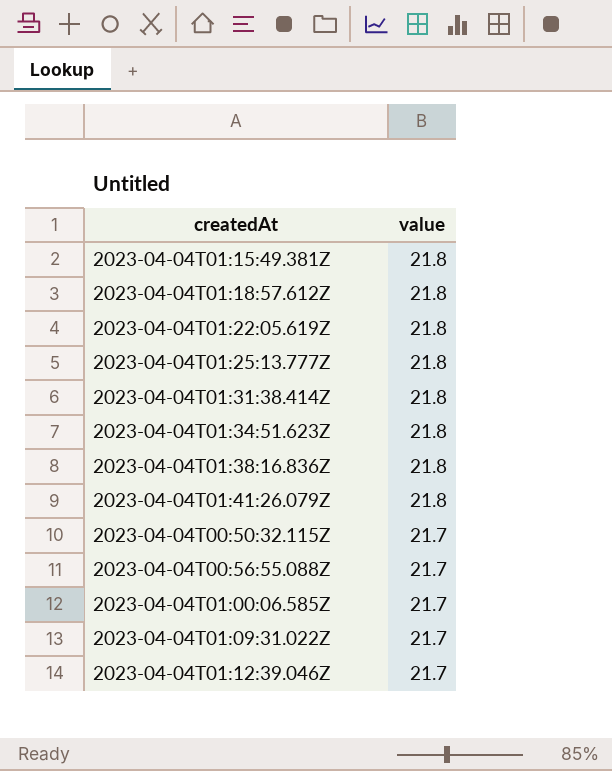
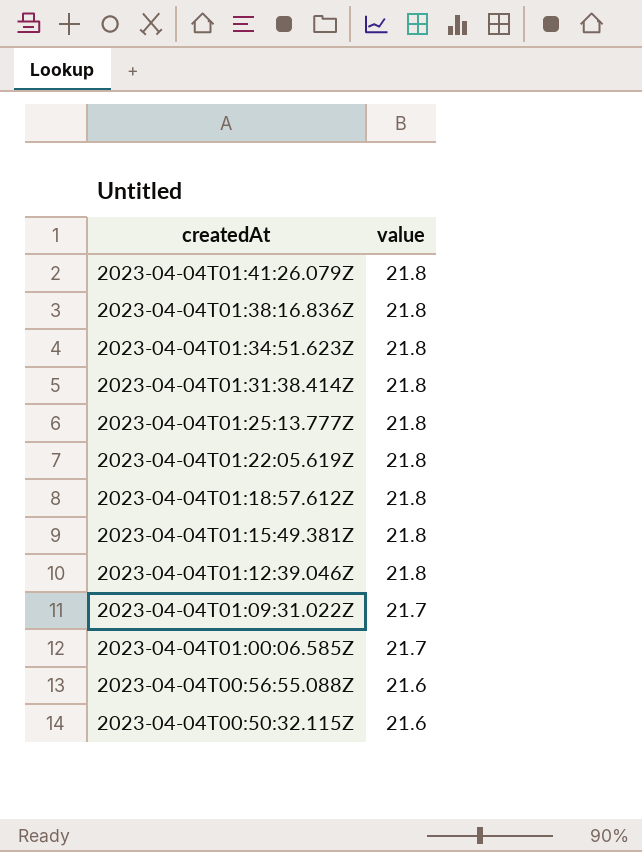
row order: value descending -> createdAt descending
2023-04-04T01:12:39.046Z | value: 21.7 -> 21.8
2023-04-04T00:56:55.088Z | value: 21.7 -> 21.6
2023-04-04T00:50:32.115Z | value: 21.7 -> 21.6

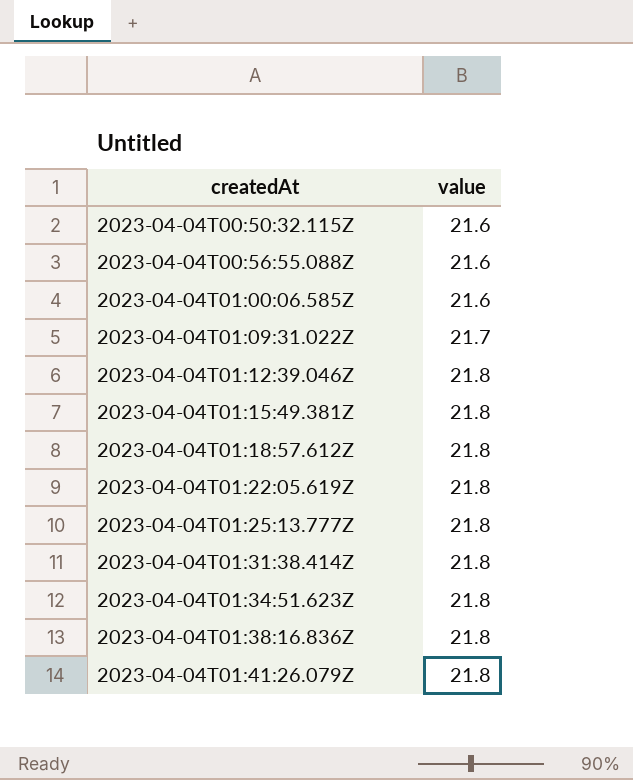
row order: createdAt descending -> createdAt ascending
2023-04-04T01:00:06.585Z | value: 21.7 -> 21.6

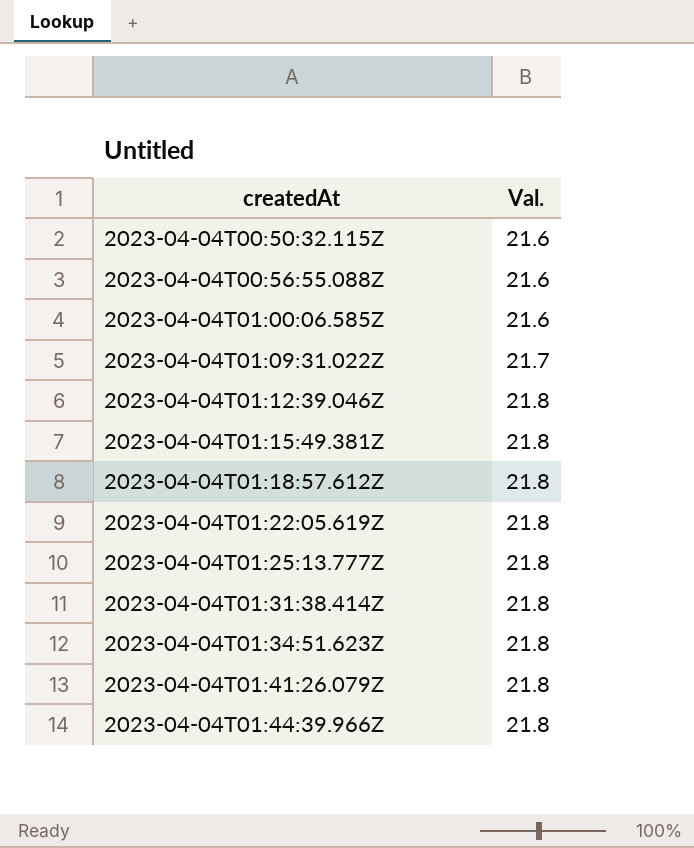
column name: value -> Val.
row 2023-04-04T01:38:16.836Z: 21.8 -> none
row 2023-04-04T01:44:39.966Z: none -> 21.8

